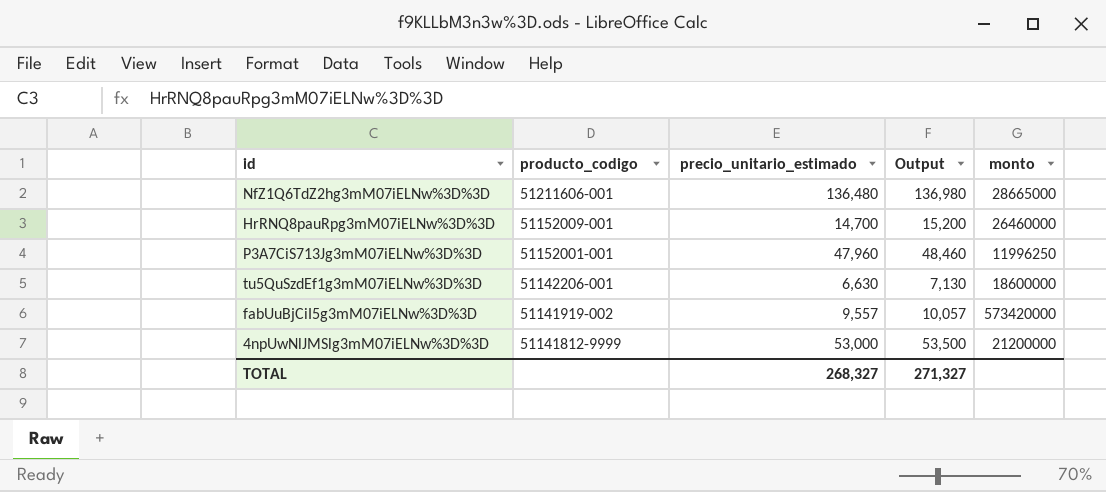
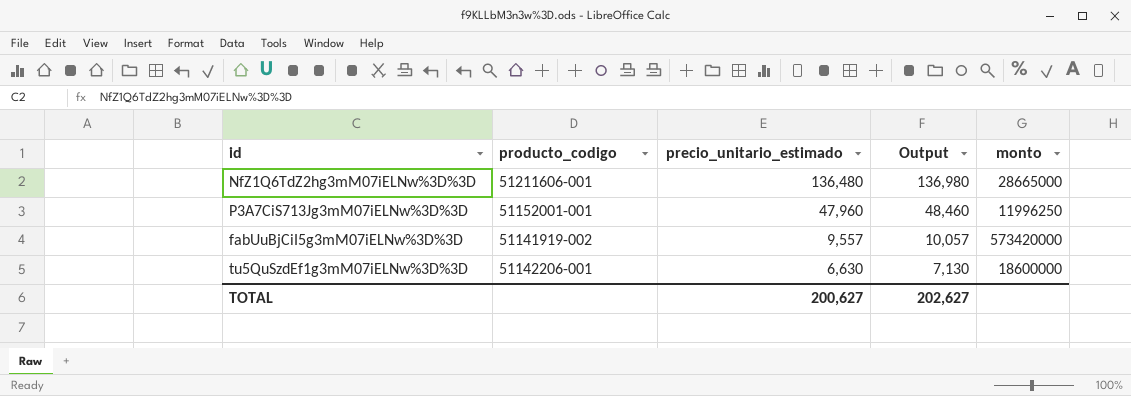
row order: producto_codigo descending -> precio_unitario_estimado descending
row HrRNQ8pauRpg3mM07iELNw%3D%3D: 51152009-001 | 14,700 | 15,200 | 26460000 -> none
row 4npUwNlJMSlg3mM07iELNw%3D%3D: 51141812-9999 | 53,000 | 53,500 | 21200000 -> none
TOTAL | precio_unitario_estimado: 268,327 -> 200,627
TOTAL | Output: 271,327 -> 202,627

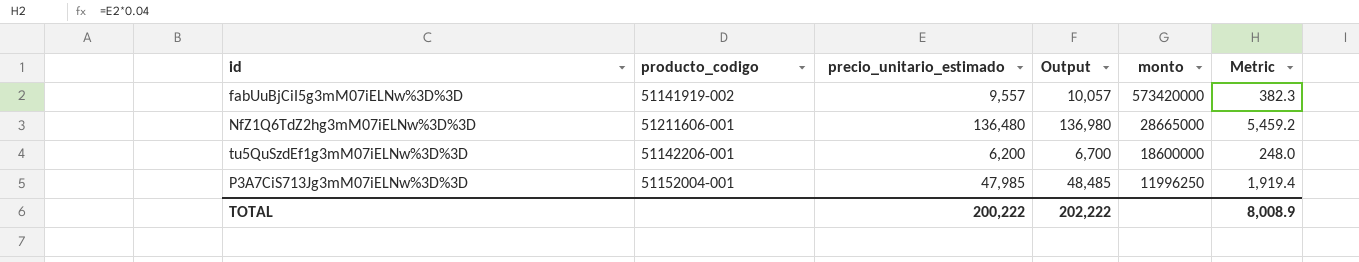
row order: precio_unitario_estimado descending -> monto descending
column Metric | formula: none -> [precio_unitario_estimado] * 0.04
tu5QuSzdEf1g3mM07iELNw%3D%3D | precio_unitario_estimado: 6,630 -> 6,200
tu5QuSzdEf1g3mM07iELNw%3D%3D | Output: 7,130 -> 6,700
P3A7CiS713Jg3mM07iELNw%3D%3D | producto_codigo: 51152001-001 -> 51152004-001
P3A7CiS713Jg3mM07iELNw%3D%3D | precio_unitario_estimado: 47,960 -> 47,985
P3A7CiS713Jg3mM07iELNw%3D%3D | Output: 48,460 -> 48,485
TOTAL | precio_unitario_estimado: 200,627 -> 200,222
TOTAL | Output: 202,627 -> 202,222

